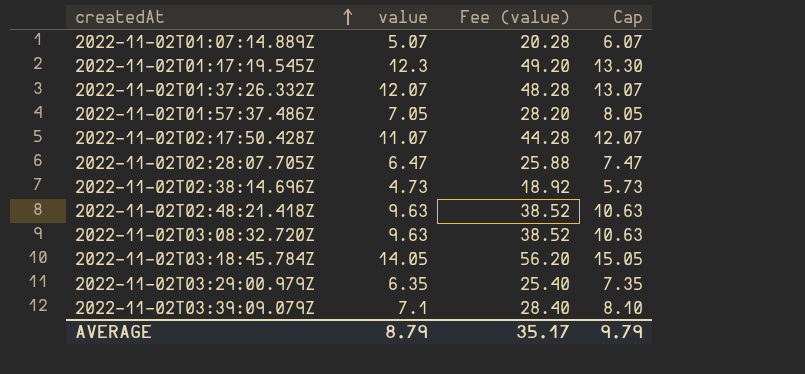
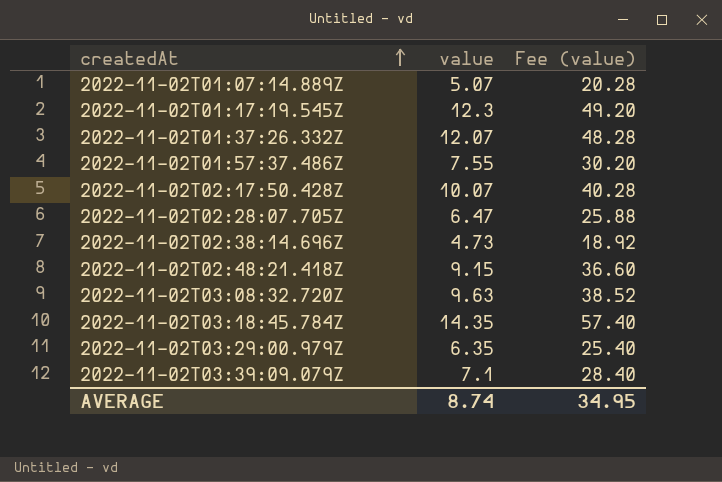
column Cap | formula: [value] + 1 -> none
2022-11-02T01:57:37.486Z | value: 7.05 -> 7.55
2022-11-02T01:57:37.486Z | Fee (value): 28.20 -> 30.20
2022-11-02T02:17:50.428Z | value: 11.07 -> 10.07
2022-11-02T02:17:50.428Z | Fee (value): 44.28 -> 40.28
2022-11-02T02:48:21.418Z | value: 9.63 -> 9.15
2022-11-02T02:48:21.418Z | Fee (value): 38.52 -> 36.60
2022-11-02T03:18:45.784Z | value: 14.05 -> 14.35
2022-11-02T03:18:45.784Z | Fee (value): 56.20 -> 57.40
AVERAGE | value: 8.79 -> 8.74
AVERAGE | Fee (value): 35.17 -> 34.95

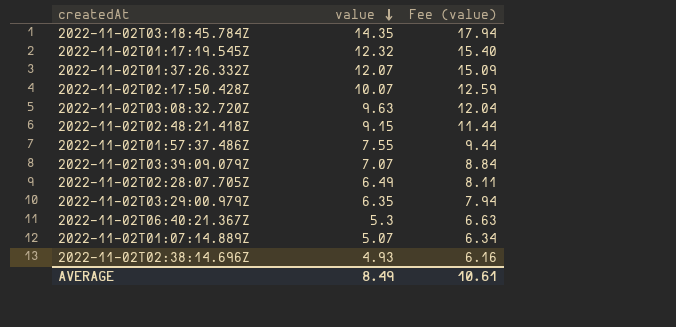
row order: createdAt ascending -> value descending
column Fee (value) | formula: [value] * 4 -> [value] * 1.25
2022-11-02T01:17:19.545Z | value: 12.3 -> 12.32
2022-11-02T03:39:09.079Z | value: 7.1 -> 7.07
2022-11-02T02:28:07.705Z | value: 6.47 -> 6.49
row 2022-11-02T06:40:21.367Z: none -> 5.3 | 6.63
2022-11-02T02:38:14.696Z | value: 4.73 -> 4.93
AVERAGE | value: 8.74 -> 8.49
AVERAGE | Fee (value): 34.95 -> 10.61

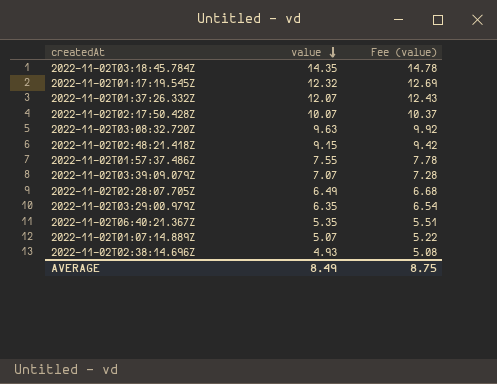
column Fee (value) | formula: [value] * 1.25 -> [value] * 1.03
2022-11-02T06:40:21.367Z | value: 5.3 -> 5.35
AVERAGE | Fee (value): 10.61 -> 8.75

